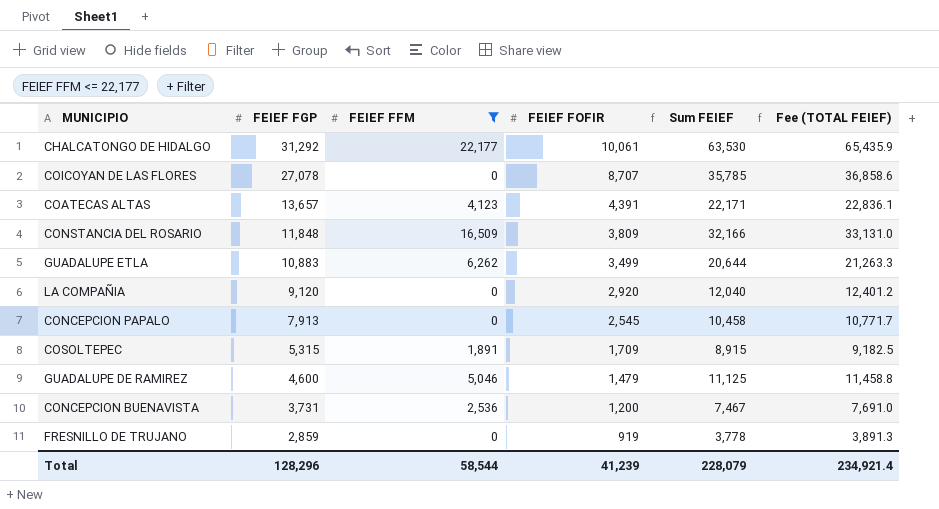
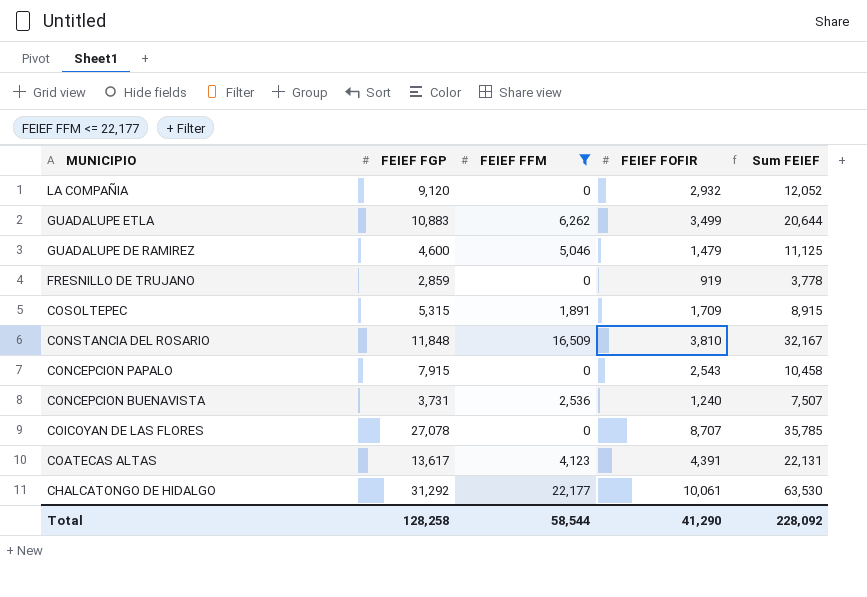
row order: FEIEF FGP descending -> MUNICIPIO descending
column Fee (TOTAL FEIEF) | formula: [Sum FEIEF] * 1.03 -> none
LA COMPAÑIA | FEIEF FOFIR: 2,920 -> 2,932
LA COMPAÑIA | Sum FEIEF: 12,040 -> 12,052
CONSTANCIA DEL ROSARIO | FEIEF FOFIR: 3,809 -> 3,810
CONSTANCIA DEL ROSARIO | Sum FEIEF: 32,166 -> 32,167
CONCEPCION PAPALO | FEIEF FGP: 7,913 -> 7,915
CONCEPCION PAPALO | FEIEF FOFIR: 2,545 -> 2,543
CONCEPCION BUENAVISTA | FEIEF FOFIR: 1,200 -> 1,240
CONCEPCION BUENAVISTA | Sum FEIEF: 7,467 -> 7,507
COATECAS ALTAS | FEIEF FGP: 13,657 -> 13,617
COATECAS ALTAS | Sum FEIEF: 22,171 -> 22,131
Total | FEIEF FGP: 128,296 -> 128,258
Total | FEIEF FOFIR: 41,239 -> 41,290
Total | Sum FEIEF: 228,079 -> 228,092

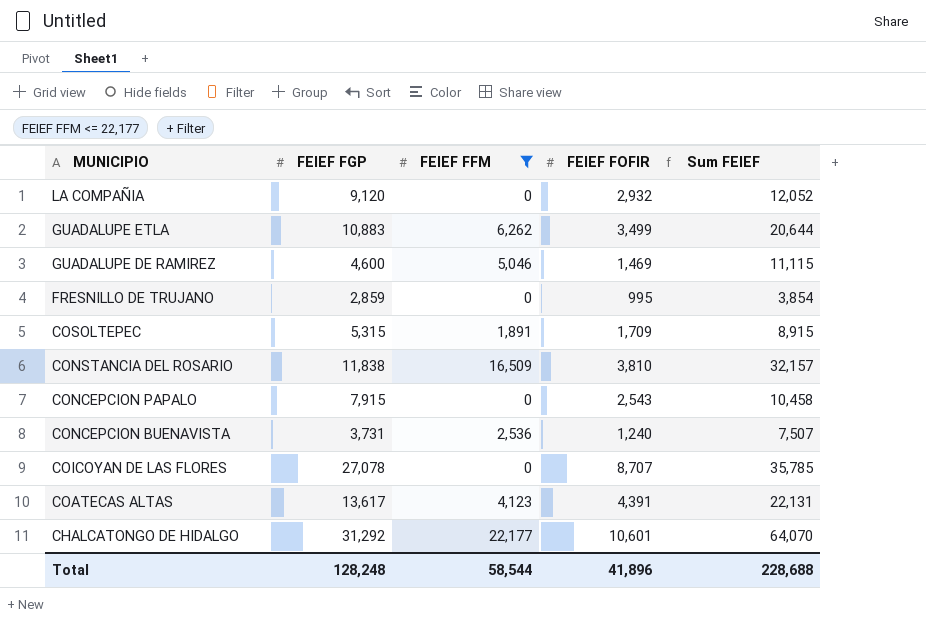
GUADALUPE DE RAMIREZ | FEIEF FOFIR: 1,479 -> 1,469
GUADALUPE DE RAMIREZ | Sum FEIEF: 11,125 -> 11,115
FRESNILLO DE TRUJANO | FEIEF FOFIR: 919 -> 995
FRESNILLO DE TRUJANO | Sum FEIEF: 3,778 -> 3,854
CONSTANCIA DEL ROSARIO | FEIEF FGP: 11,848 -> 11,838
CONSTANCIA DEL ROSARIO | Sum FEIEF: 32,167 -> 32,157
CHALCATONGO DE HIDALGO | FEIEF FOFIR: 10,061 -> 10,601
CHALCATONGO DE HIDALGO | Sum FEIEF: 63,530 -> 64,070
Total | FEIEF FGP: 128,258 -> 128,248
Total | FEIEF FOFIR: 41,290 -> 41,896
Total | Sum FEIEF: 228,092 -> 228,688

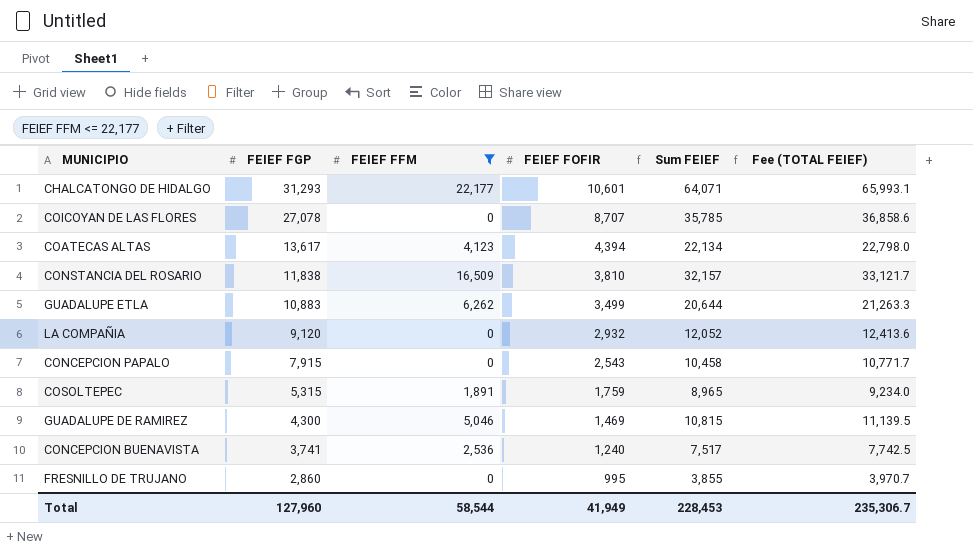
row order: MUNICIPIO descending -> FEIEF FGP descending
column Fee (TOTAL FEIEF) | formula: none -> [Sum FEIEF] * 1.03
CHALCATONGO DE HIDALGO | FEIEF FGP: 31,292 -> 31,293
CHALCATONGO DE HIDALGO | Sum FEIEF: 64,070 -> 64,071
COATECAS ALTAS | FEIEF FOFIR: 4,391 -> 4,394
COATECAS ALTAS | Sum FEIEF: 22,131 -> 22,134
COSOLTEPEC | FEIEF FOFIR: 1,709 -> 1,759
COSOLTEPEC | Sum FEIEF: 8,915 -> 8,965
GUADALUPE DE RAMIREZ | FEIEF FGP: 4,600 -> 4,300
GUADALUPE DE RAMIREZ | Sum FEIEF: 11,115 -> 10,815
CONCEPCION BUENAVISTA | FEIEF FGP: 3,731 -> 3,741
CONCEPCION BUENAVISTA | Sum FEIEF: 7,507 -> 7,517
FRESNILLO DE TRUJANO | FEIEF FGP: 2,859 -> 2,860
FRESNILLO DE TRUJANO | Sum FEIEF: 3,854 -> 3,855
Total | FEIEF FGP: 128,248 -> 127,960
Total | FEIEF FOFIR: 41,896 -> 41,949
Total | Sum FEIEF: 228,688 -> 228,453

